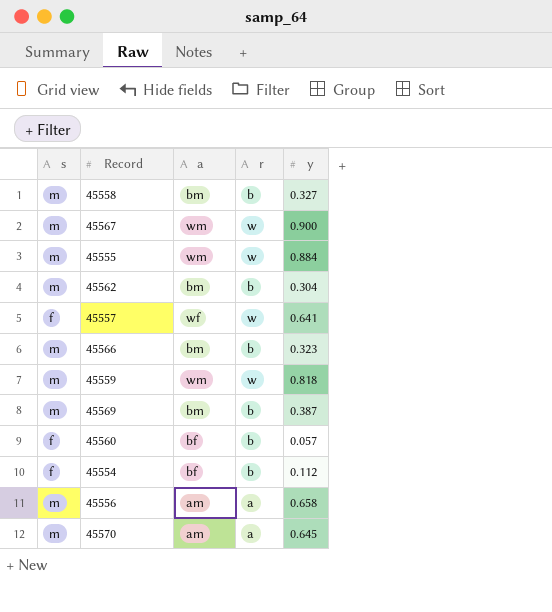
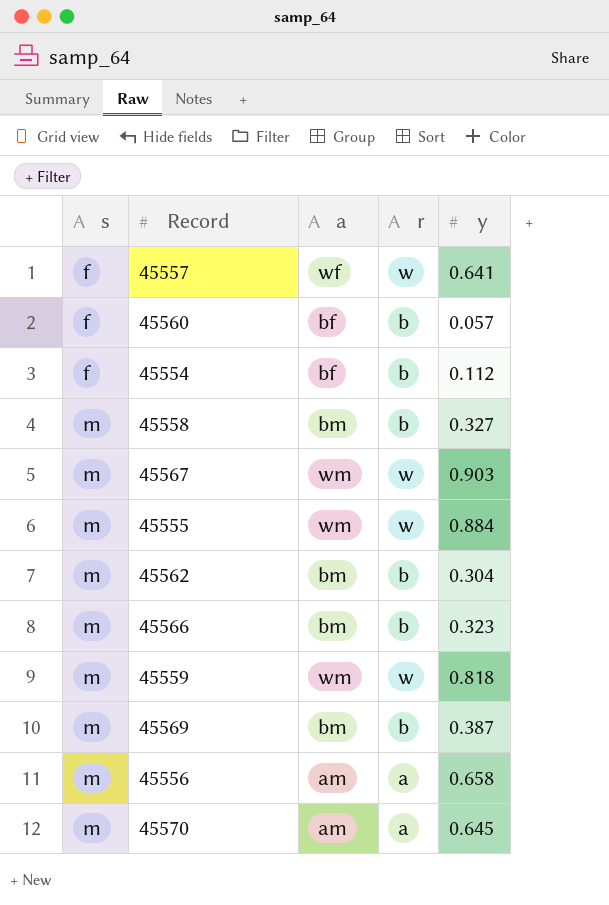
row order: none -> s ascending
45567 | y: 0.900 -> 0.903

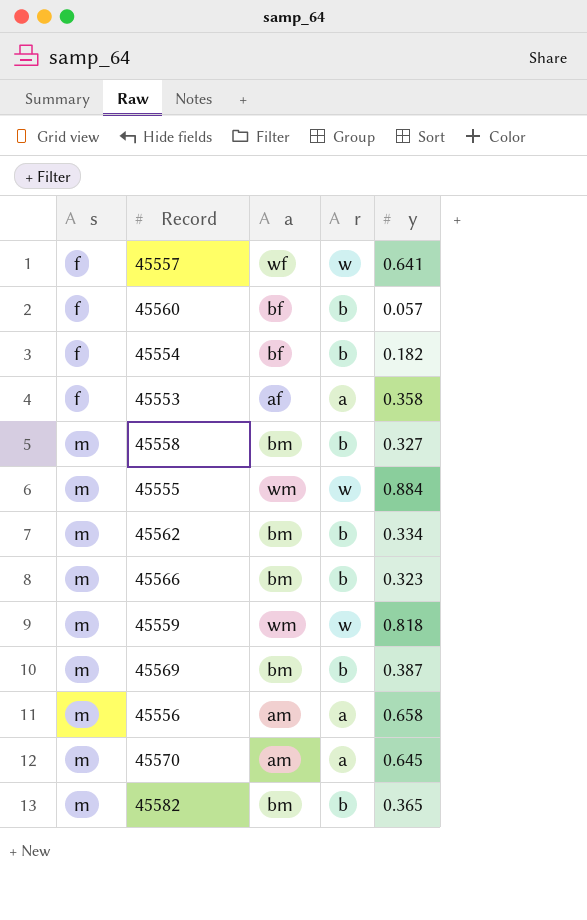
row 45567: m | wm | w | 0.903 -> none
45554 | y: 0.112 -> 0.182
row 45553: none -> f | af | a | 0.358
45562 | y: 0.304 -> 0.334
row 45582: none -> m | bm | b | 0.365

